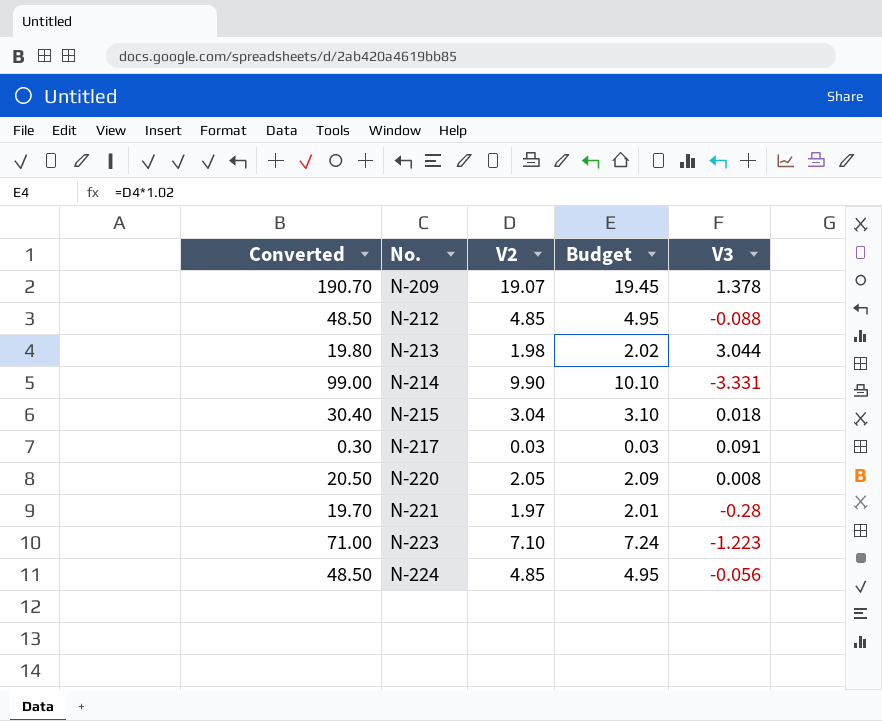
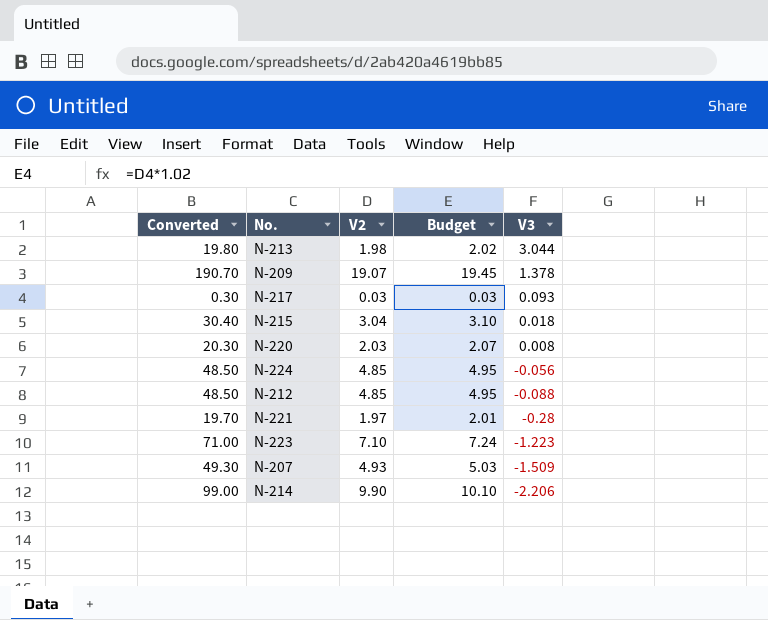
row order: No. ascending -> V3 descending
N-217 | V3: 0.091 -> 0.093
N-220 | Converted: 20.50 -> 20.30
N-220 | V2: 2.05 -> 2.03
N-220 | Budget: 2.09 -> 2.07
row N-207: none -> 49.30 | 4.93 | 5.03 | -1.509
N-214 | V3: -3.331 -> -2.206

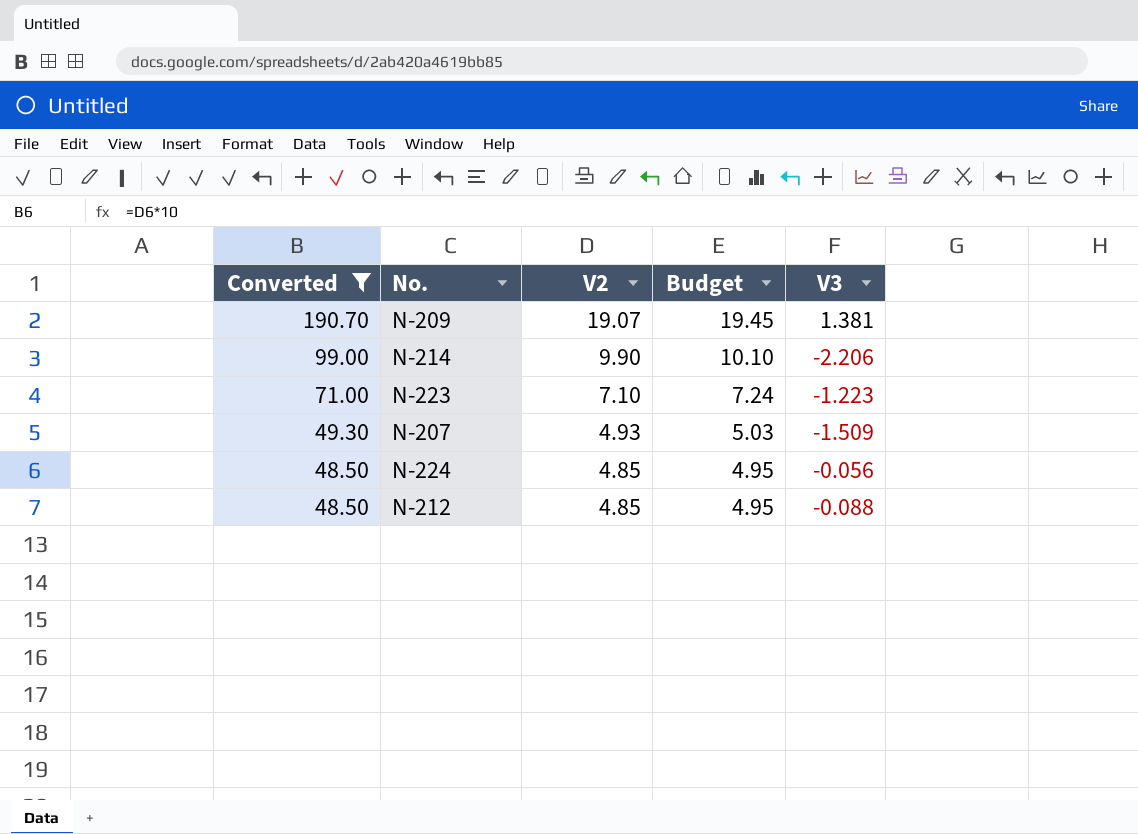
filter: none -> Converted >= 48.50
row order: V3 descending -> Converted descending
N-209 | V3: 1.378 -> 1.381

